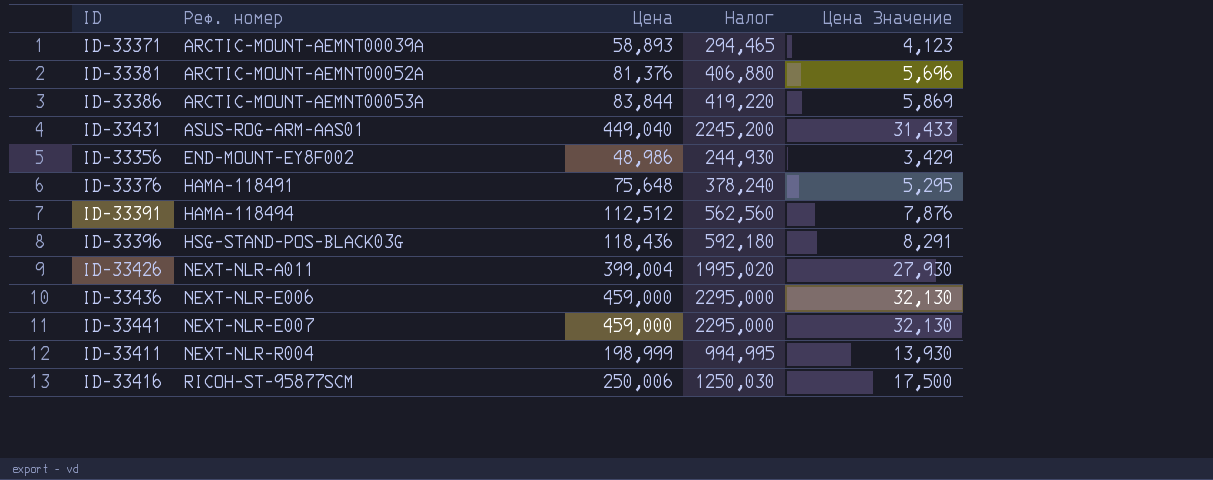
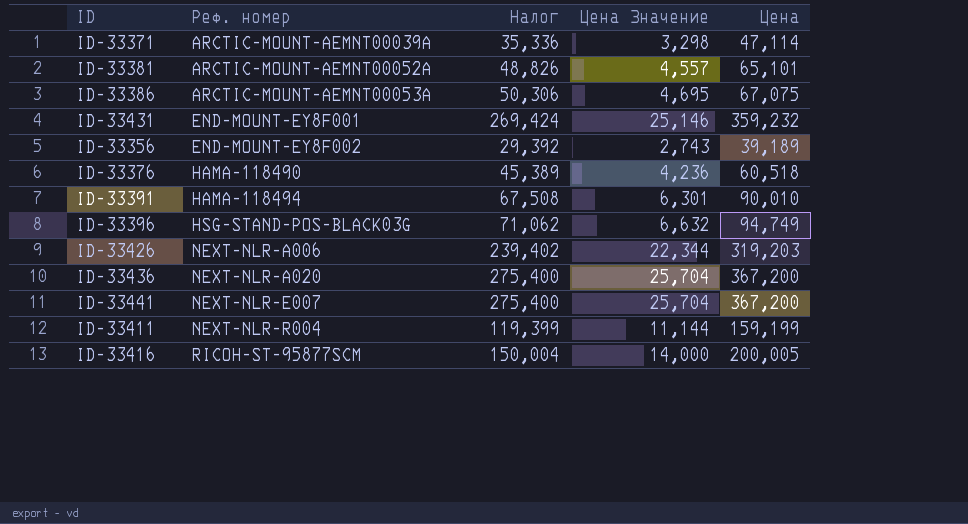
column Налог | formula: [Цена] * 5 -> [Цена] * 0,75
column Цена | position: 3 -> 5
ID-33371 | Цена Значение: 4,123 -> 3,298
ID-33371 | Цена: 58,893 -> 47,114
ID-33381 | Цена Значение: 5,696 -> 4,557
ID-33381 | Цена: 81,376 -> 65,101
ID-33386 | Цена Значение: 5,869 -> 4,695
ID-33386 | Цена: 83,844 -> 67,075
ID-33431 | Реф. номер: ASUS-ROG-ARM-AAS01 -> END-MOUNT-EY8F001
ID-33431 | Цена Значение: 31,433 -> 25,146
ID-33431 | Цена: 449,040 -> 359,232
ID-33356 | Цена Значение: 3,429 -> 2,743
ID-33356 | Цена: 48,986 -> 39,189
ID-33376 | Реф. номер: HAMA-118491 -> HAMA-118490
ID-33376 | Цена Значение: 5,295 -> 4,236
ID-33376 | Цена: 75,648 -> 60,518
ID-33391 | Цена Значение: 7,876 -> 6,301
ID-33391 | Цена: 112,512 -> 90,010
ID-33396 | Цена Значение: 8,291 -> 6,632
ID-33396 | Цена: 118,436 -> 94,749
ID-33426 | Реф. номер: NEXT-NLR-A011 -> NEXT-NLR-A006
ID-33426 | Цена Значение: 27,930 -> 22,344
ID-33426 | Цена: 399,004 -> 319,203
ID-33436 | Реф. номер: NEXT-NLR-E006 -> NEXT-NLR-A020
ID-33436 | Цена Значение: 32,130 -> 25,704
ID-33436 | Цена: 459,000 -> 367,200
ID-33441 | Цена Значение: 32,130 -> 25,704
ID-33441 | Цена: 459,000 -> 367,200
ID-33411 | Цена Значение: 13,930 -> 11,144
ID-33411 | Цена: 198,999 -> 159,199
ID-33416 | Цена Значение: 17,500 -> 14,000
ID-33416 | Цена: 250,006 -> 200,005

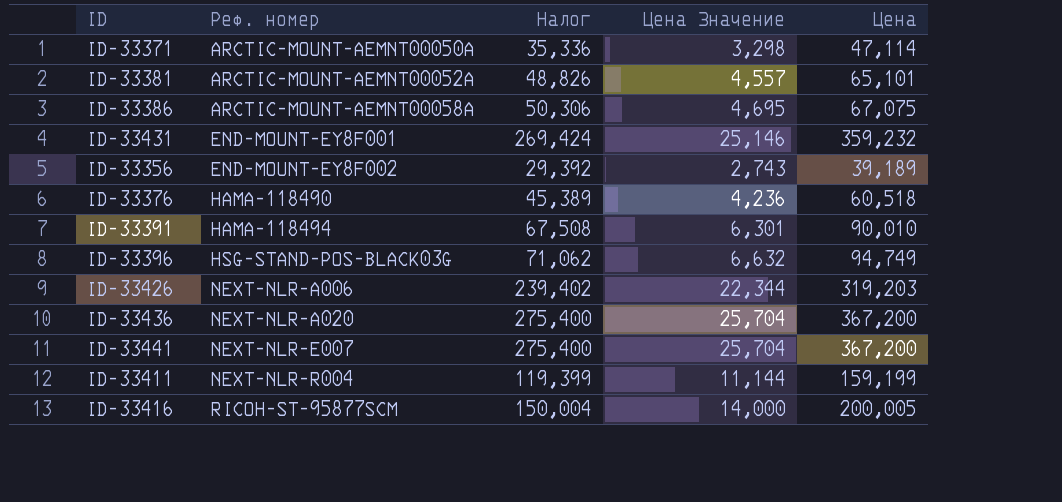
ID-33371 | Реф. номер: ARCTIC-MOUNT-AEMNT00039A -> ARCTIC-MOUNT-AEMNT00050A
ID-33386 | Реф. номер: ARCTIC-MOUNT-AEMNT00053A -> ARCTIC-MOUNT-AEMNT00058A

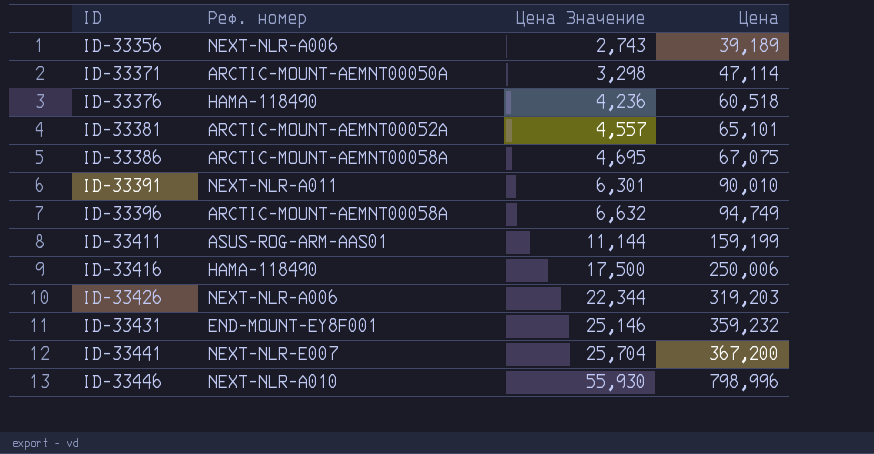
row order: Реф. номер ascending -> ID ascending
column Налог | formula: [Цена] * 0,75 -> none
row ID-33436: NEXT-NLR-A020 | 275,400 | 25,704 | 367,200 -> none
ID-33356 | Реф. номер: END-MOUNT-EY8F002 -> NEXT-NLR-A006
ID-33391 | Реф. номер: HAMA-118494 -> NEXT-NLR-A011
ID-33396 | Реф. номер: HSG-STAND-POS-BLACK03G -> ARCTIC-MOUNT-AEMNT00058A
ID-33411 | Реф. номер: NEXT-NLR-R004 -> ASUS-ROG-ARM-AAS01
ID-33416 | Реф. номер: RICOH-ST-95877SCM -> HAMA-118490
ID-33416 | Цена Значение: 14,000 -> 17,500
ID-33416 | Цена: 200,005 -> 250,006
row ID-33446: none -> NEXT-NLR-A010 | 55,930 | 798,996

